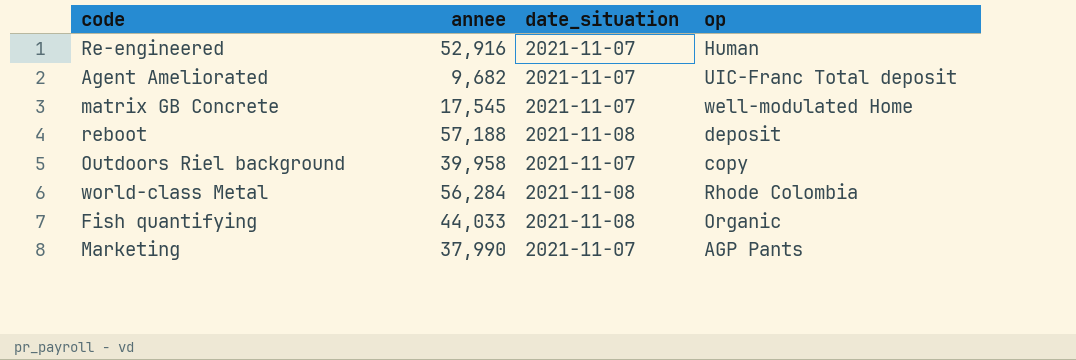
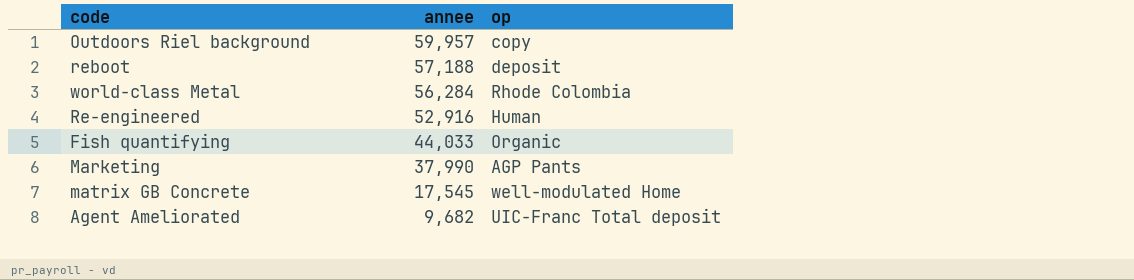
row order: none -> annee descending
column date_situation | position: 3 -> none
Outdoors Riel background | annee: 39,958 -> 59,957

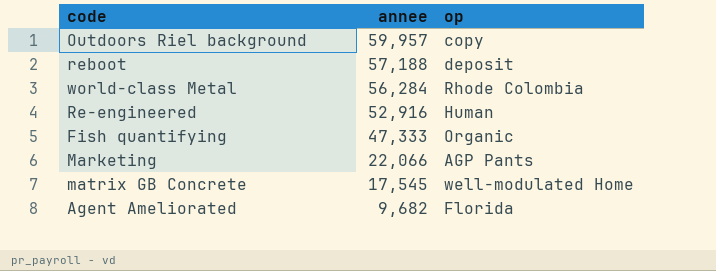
Fish quantifying | annee: 44,033 -> 47,333
Marketing | annee: 37,990 -> 22,066
Agent Ameliorated | op: UIC-Franc Total deposit -> Florida

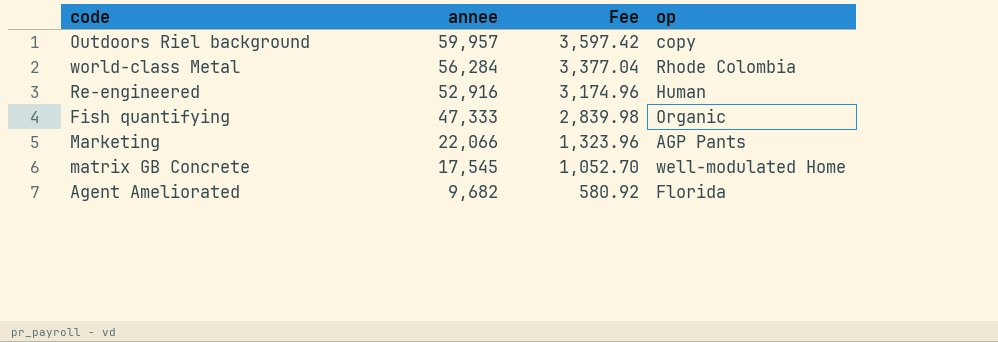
column Fee | formula: none -> [annee] * 0.06
row reboot: 57,188 | deposit -> none

